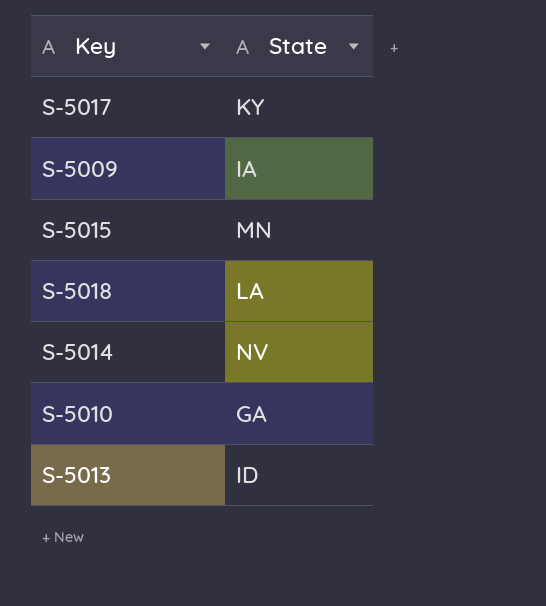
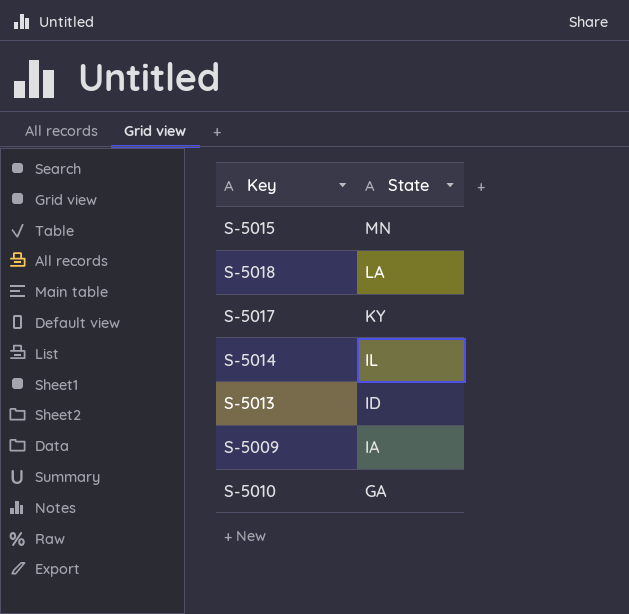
row order: none -> State descending
S-5014 | State: NV -> IL

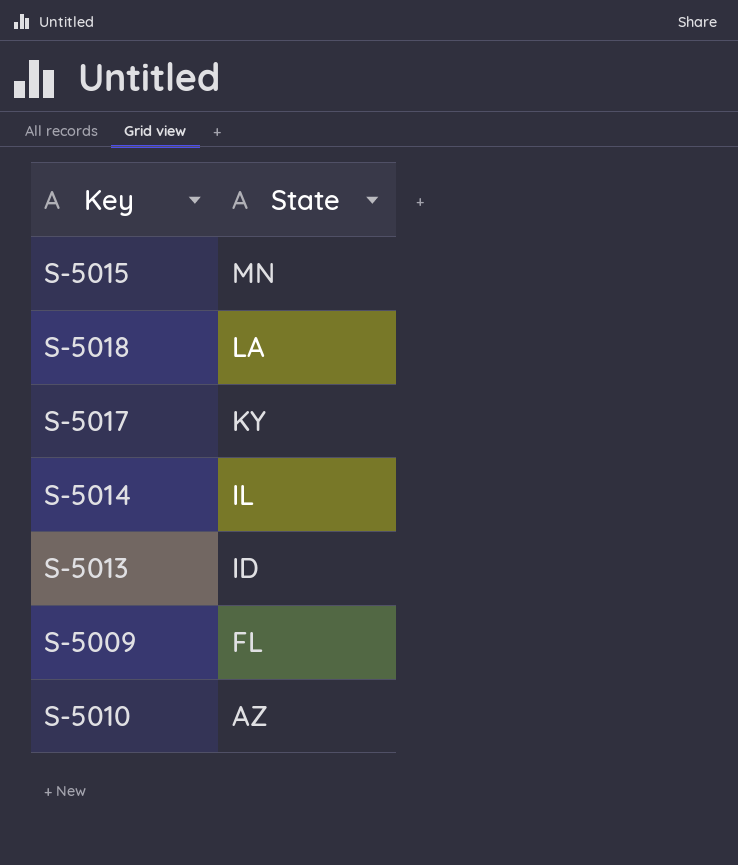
S-5009 | State: IA -> FL
S-5010 | State: GA -> AZ

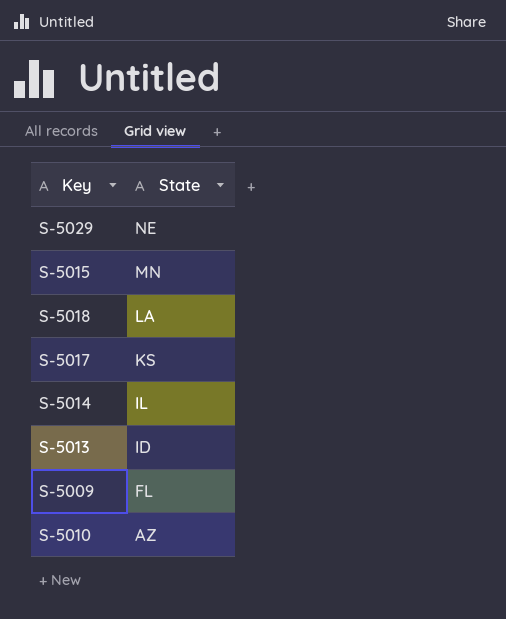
row S-5029: none -> NE
S-5017 | State: KY -> KS

